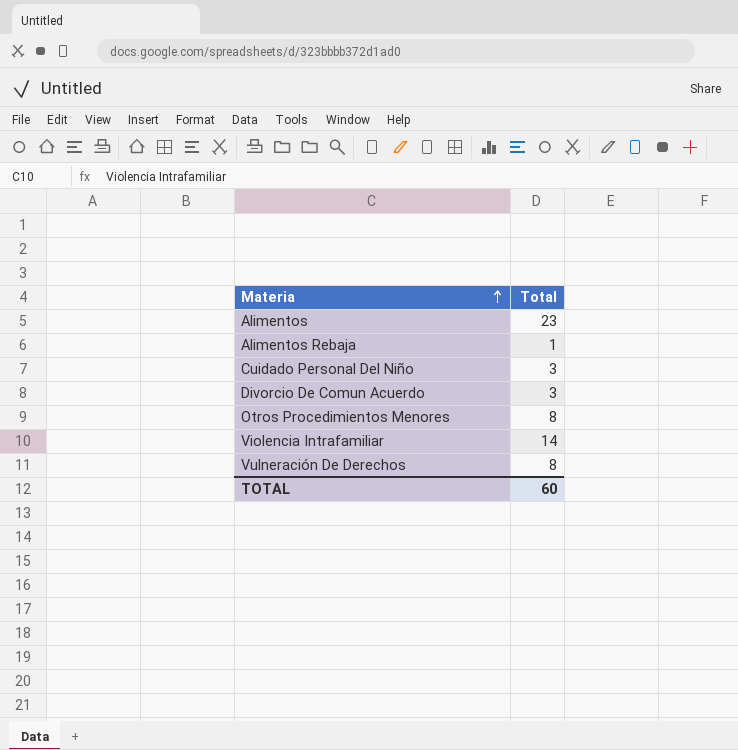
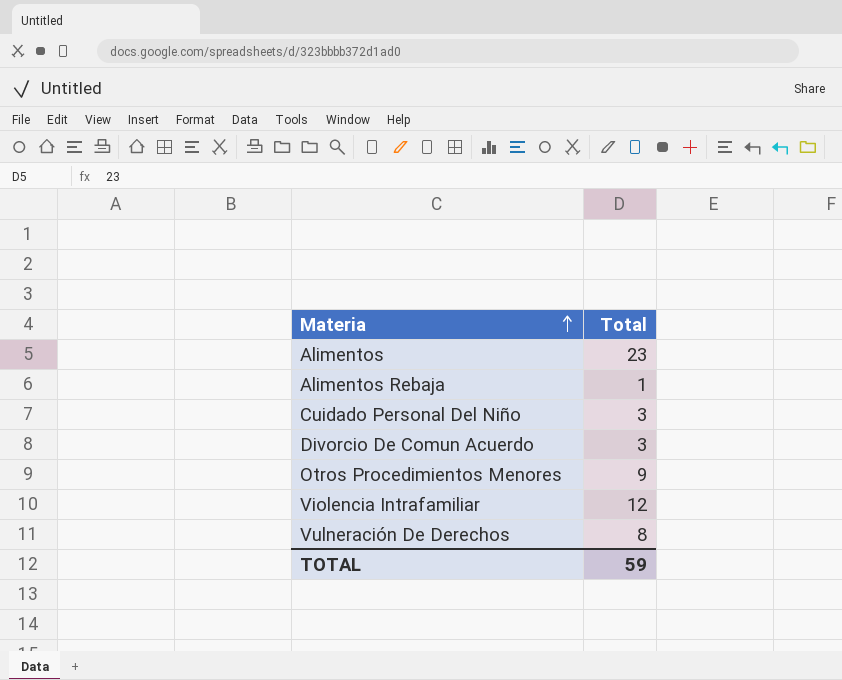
Otros Procedimientos Menores | Total: 8 -> 9
Violencia Intrafamiliar | Total: 14 -> 12
TOTAL | Total: 60 -> 59

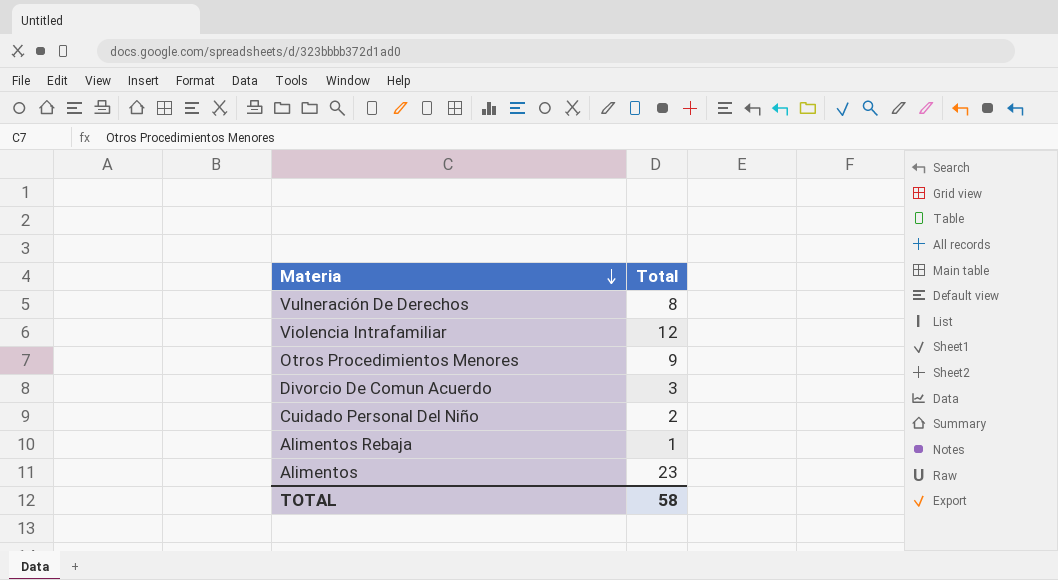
row order: Materia ascending -> Materia descending
Cuidado Personal Del Niño | Total: 3 -> 2
TOTAL | Total: 59 -> 58

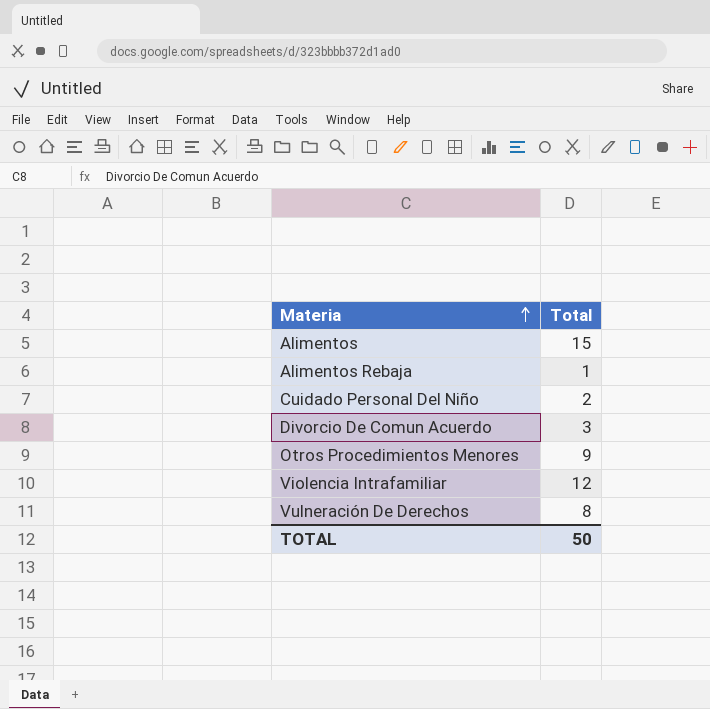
row order: Materia descending -> Materia ascending
Alimentos | Total: 23 -> 15
TOTAL | Total: 58 -> 50

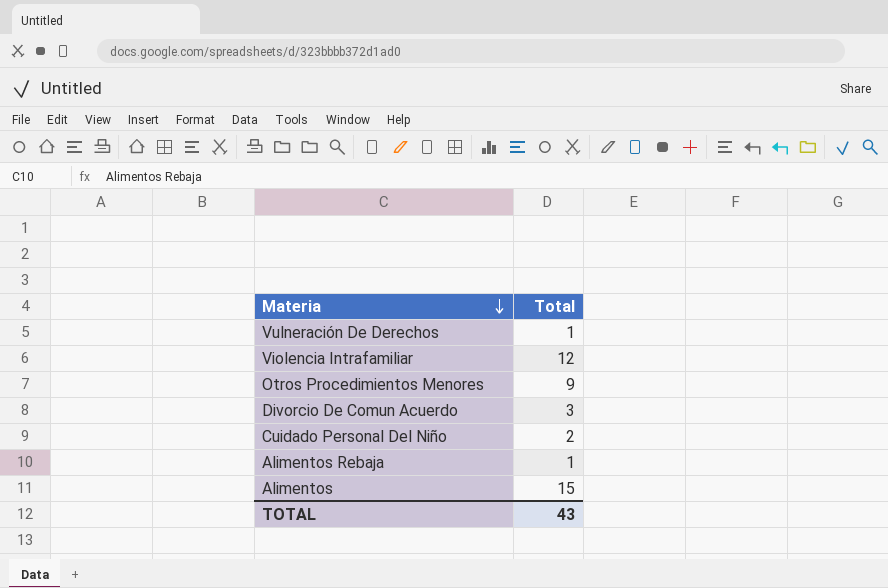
row order: Materia ascending -> Materia descending
Vulneración De Derechos | Total: 8 -> 1
TOTAL | Total: 50 -> 43

